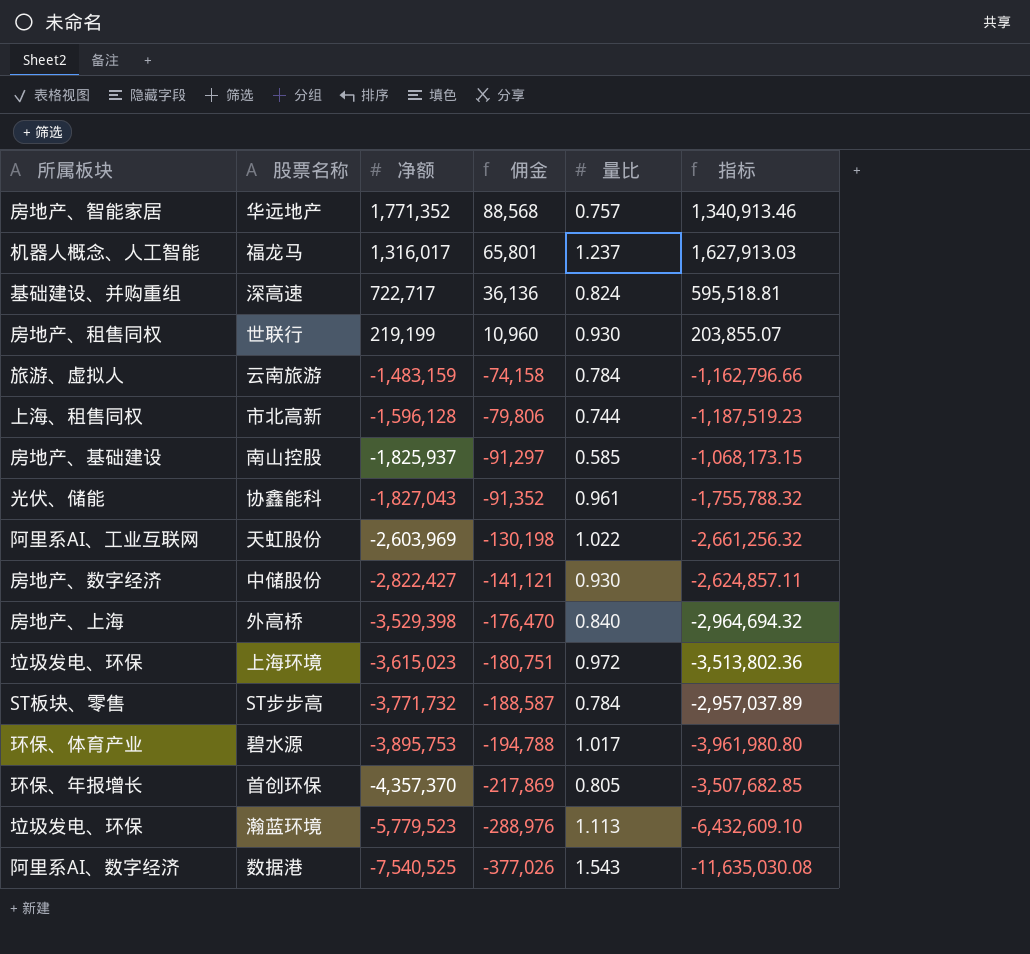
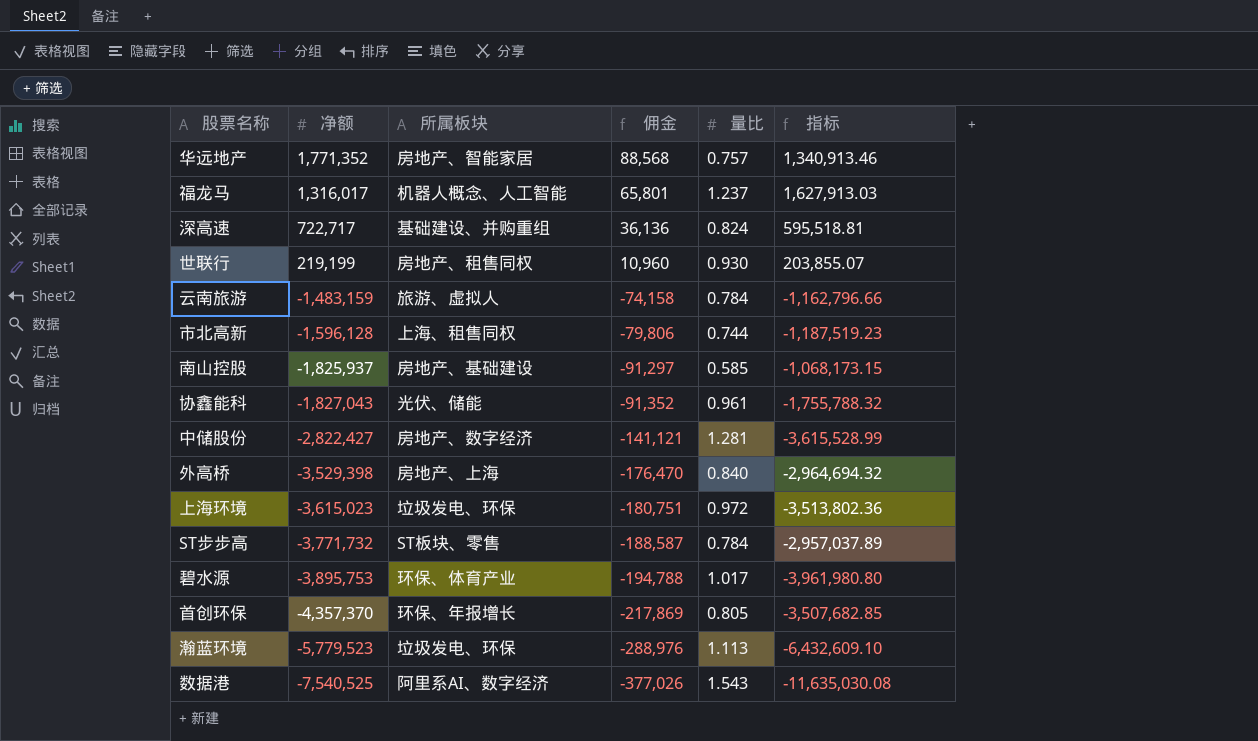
column 所属板块 | position: 1 -> 3
row 天虹股份: 阿里系AI、工业互联网 | -2,603,969 | -130,198 | 1.022 | -2,661,256.32 -> none
中储股份 | 量比: 0.930 -> 1.281
中储股份 | 指标: -2,624,857.11 -> -3,615,528.99

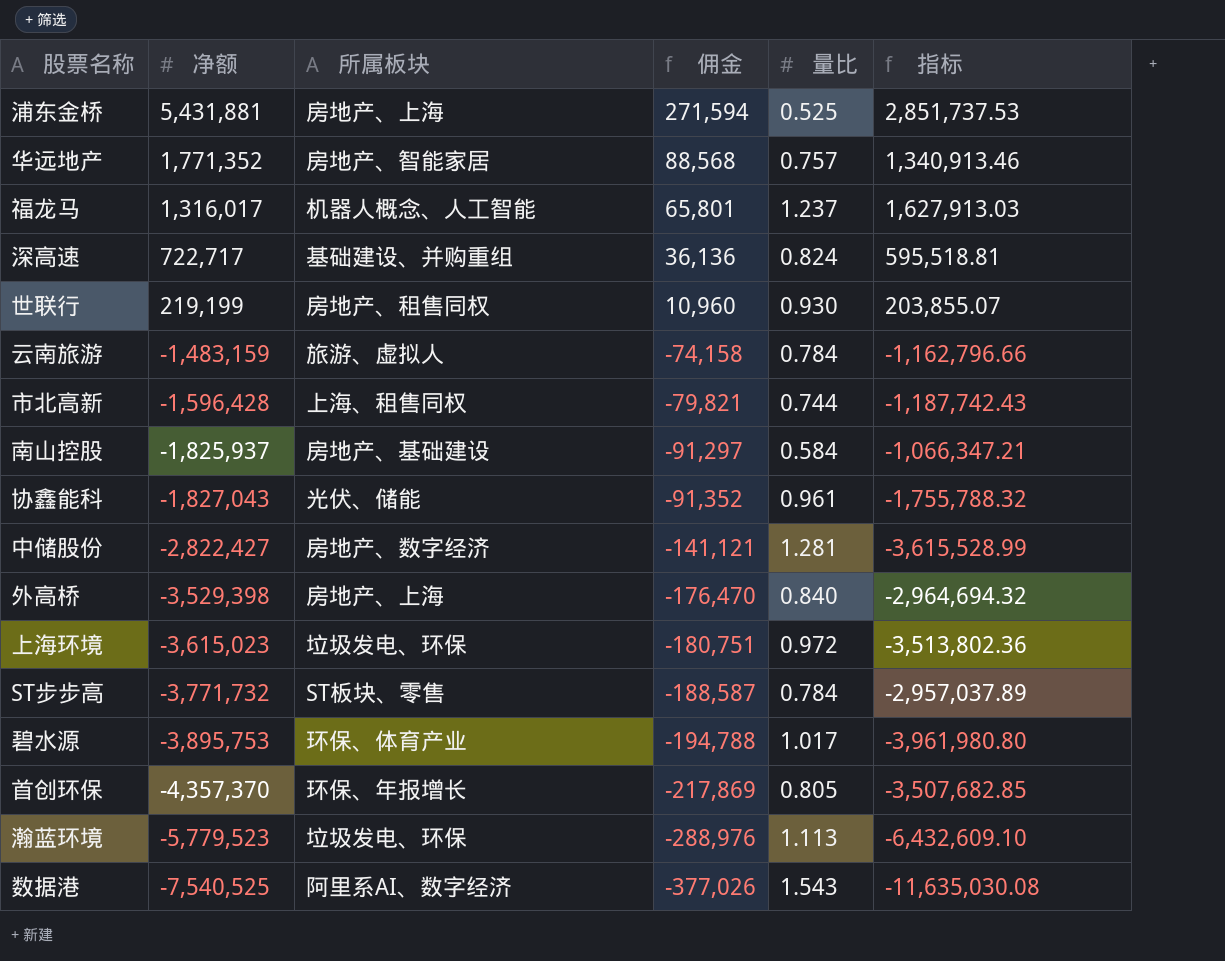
row 浦东金桥: none -> 5,431,881 | 房地产、上海 | 271,594 | 0.525 | 2,851,737.53
市北高新 | 净额: -1,596,128 -> -1,596,428
市北高新 | 佣金: -79,806 -> -79,821
市北高新 | 指标: -1,187,519.23 -> -1,187,742.43
南山控股 | 量比: 0.585 -> 0.584
南山控股 | 指标: -1,068,173.15 -> -1,066,347.21

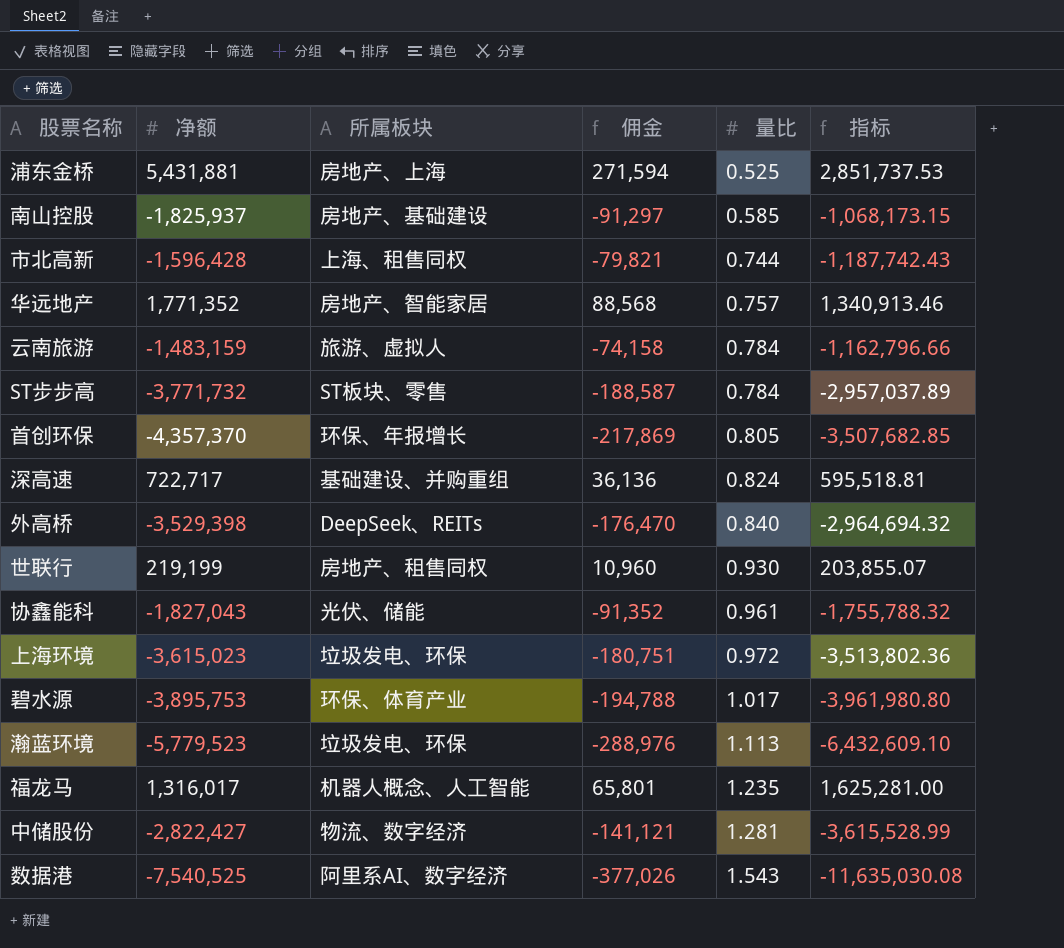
row order: 净额 descending -> 量比 ascending
南山控股 | 量比: 0.584 -> 0.585
南山控股 | 指标: -1,066,347.21 -> -1,068,173.15
外高桥 | 所属板块: 房地产、上海 -> DeepSeek、REITs
福龙马 | 量比: 1.237 -> 1.235
福龙马 | 指标: 1,627,913.03 -> 1,625,281.00
中储股份 | 所属板块: 房地产、数字经济 -> 物流、数字经济

